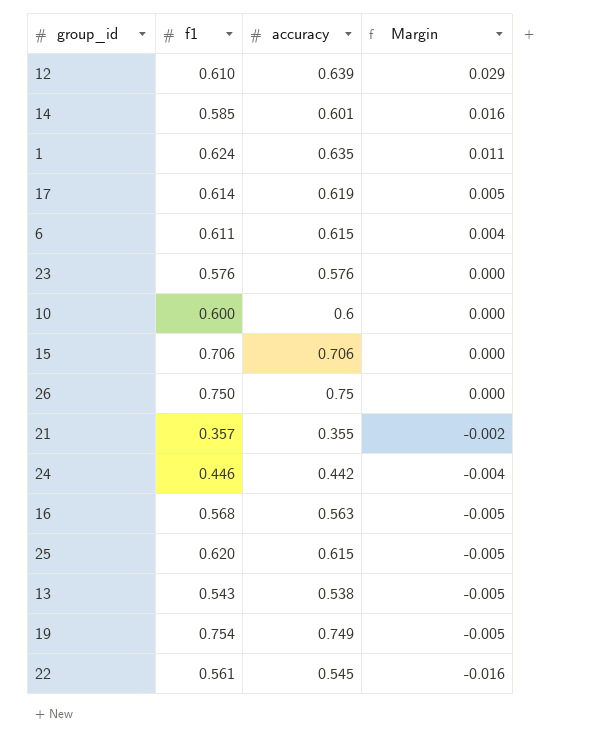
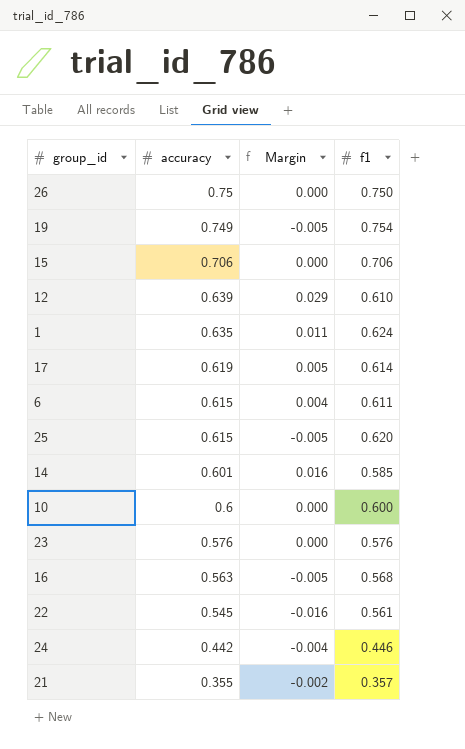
row order: Margin descending -> accuracy descending
column f1 | position: 2 -> 4
row 13: 0.543 | 0.538 | -0.005 -> none

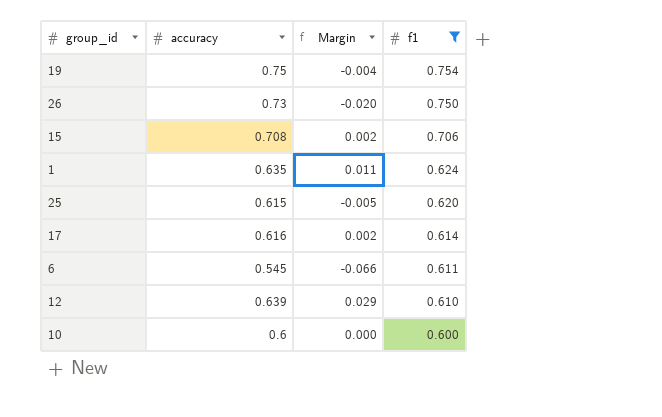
filter: none -> f1 >= 0.600
row order: accuracy descending -> f1 descending
19 | accuracy: 0.749 -> 0.75
19 | Margin: -0.005 -> -0.004
26 | accuracy: 0.75 -> 0.73
26 | Margin: 0.000 -> -0.020
15 | accuracy: 0.706 -> 0.708
15 | Margin: 0.000 -> 0.002
17 | accuracy: 0.619 -> 0.616
17 | Margin: 0.005 -> 0.002
6 | accuracy: 0.615 -> 0.545
6 | Margin: 0.004 -> -0.066

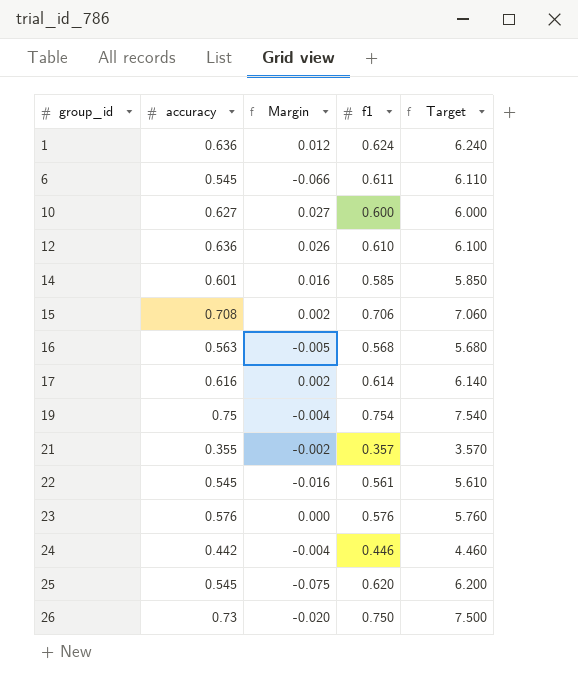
filter: f1 >= 0.600 -> none
row order: f1 descending -> group_id ascending
column Target | formula: none -> [f1] * 10
1 | accuracy: 0.635 -> 0.636
1 | Margin: 0.011 -> 0.012
10 | accuracy: 0.6 -> 0.627
10 | Margin: 0.000 -> 0.027
12 | accuracy: 0.639 -> 0.636
12 | Margin: 0.029 -> 0.026
25 | accuracy: 0.615 -> 0.545
25 | Margin: -0.005 -> -0.075

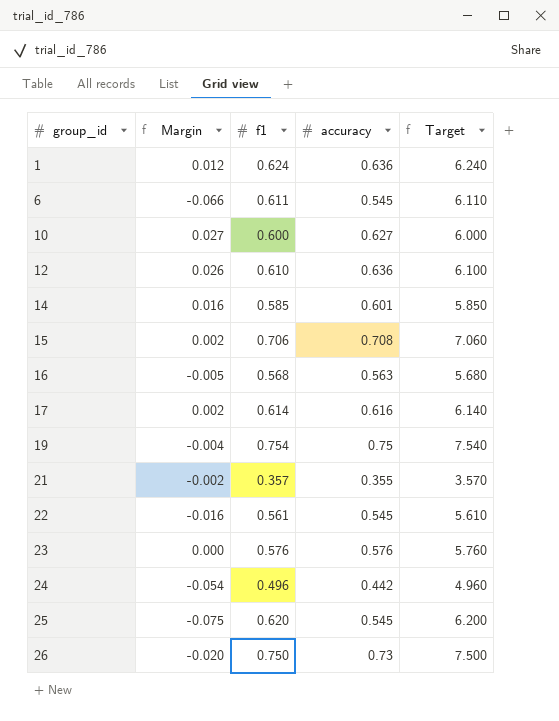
column accuracy | position: 2 -> 4
24 | Margin: -0.004 -> -0.054
24 | f1: 0.446 -> 0.496
24 | Target: 4.460 -> 4.960

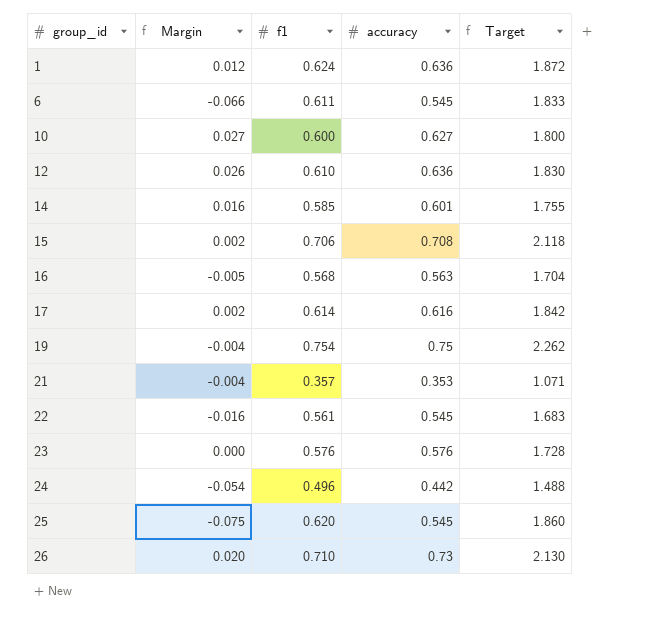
column Target | formula: [f1] * 10 -> [f1] * 3
21 | Margin: -0.002 -> -0.004
21 | accuracy: 0.355 -> 0.353
26 | Margin: -0.020 -> 0.020
26 | f1: 0.750 -> 0.710

